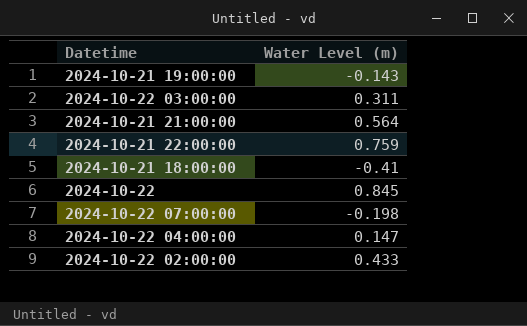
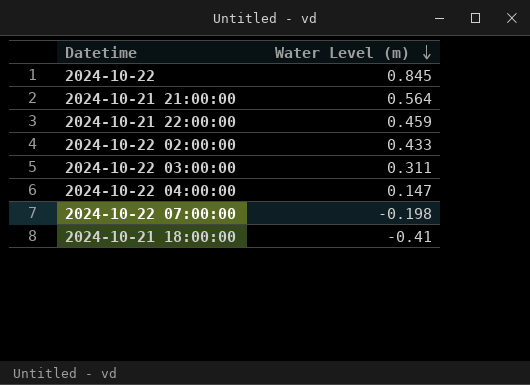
row order: none -> Water Level (m) descending
row 2024-10-21 19:00:00: -0.143 -> none
2024-10-21 22:00:00 | Water Level (m): 0.759 -> 0.459

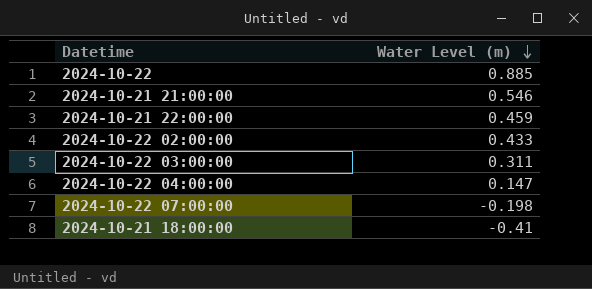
2024-10-22 | Water Level (m): 0.845 -> 0.885
2024-10-21 21:00:00 | Water Level (m): 0.564 -> 0.546

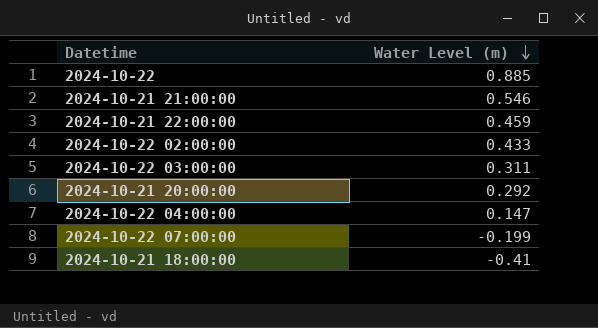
row 2024-10-21 20:00:00: none -> 0.292
2024-10-22 07:00:00 | Water Level (m): -0.198 -> -0.199

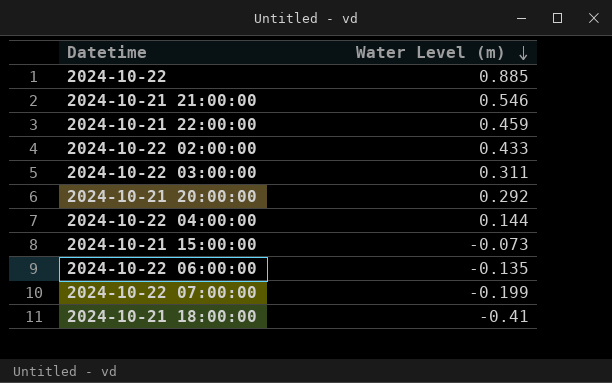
2024-10-22 04:00:00 | Water Level (m): 0.147 -> 0.144
row 2024-10-21 15:00:00: none -> -0.073
row 2024-10-22 06:00:00: none -> -0.135

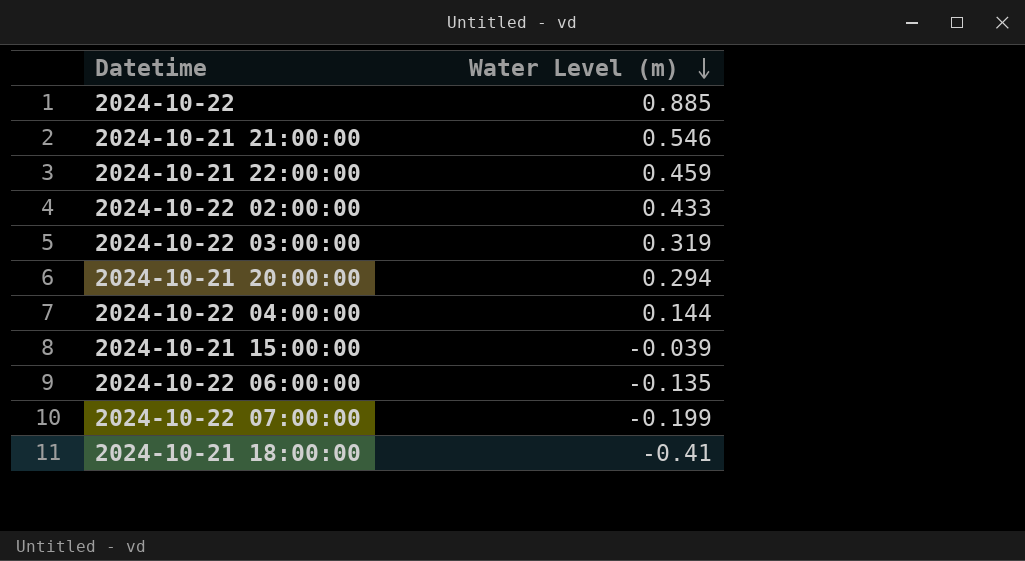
2024-10-22 03:00:00 | Water Level (m): 0.311 -> 0.319
2024-10-21 20:00:00 | Water Level (m): 0.292 -> 0.294
2024-10-21 15:00:00 | Water Level (m): -0.073 -> -0.039

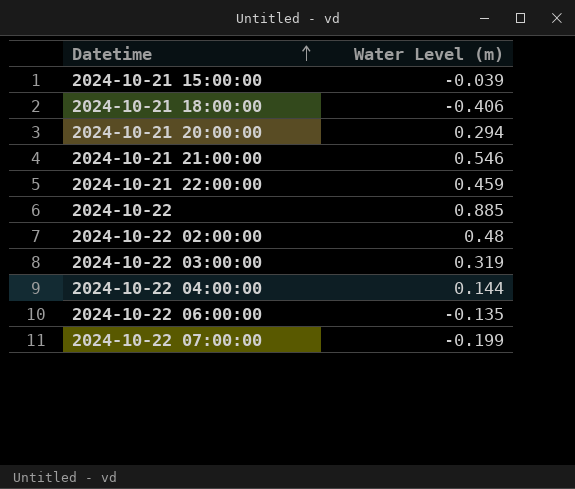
row order: Water Level (m) descending -> Datetime ascending
2024-10-21 18:00:00 | Water Level (m): -0.41 -> -0.406
2024-10-22 02:00:00 | Water Level (m): 0.433 -> 0.48

